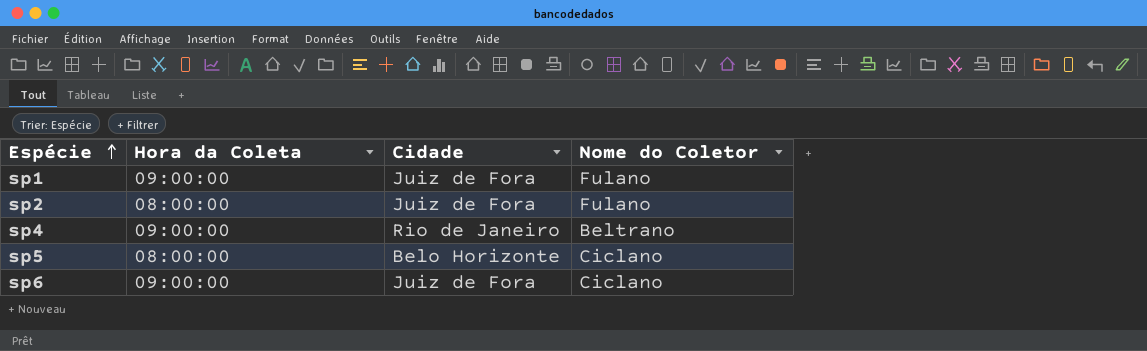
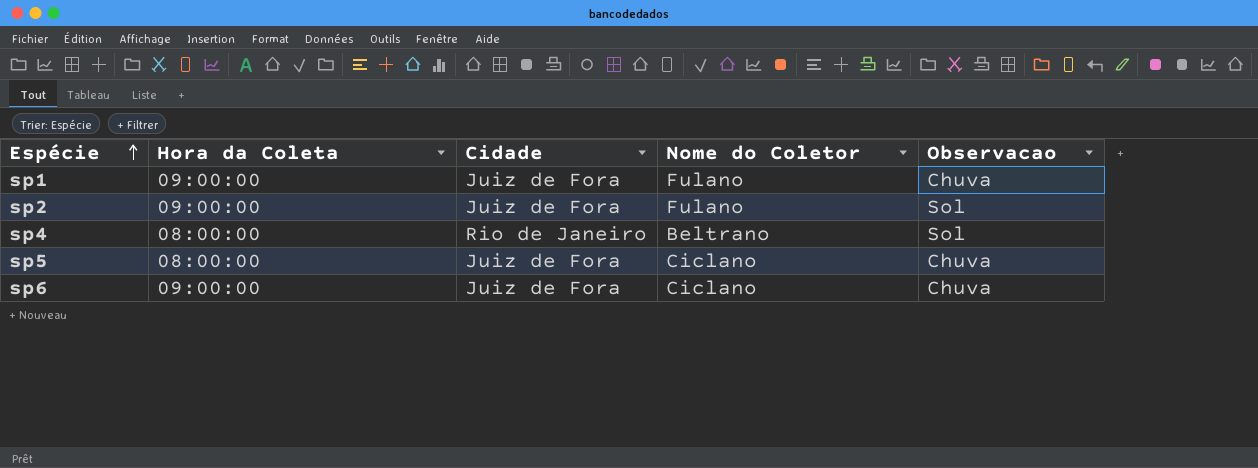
column Observacao | position: none -> 5
sp2 | Hora da Coleta: 08:00:00 -> 09:00:00
sp4 | Hora da Coleta: 09:00:00 -> 08:00:00
sp5 | Cidade: Belo Horizonte -> Juiz de Fora

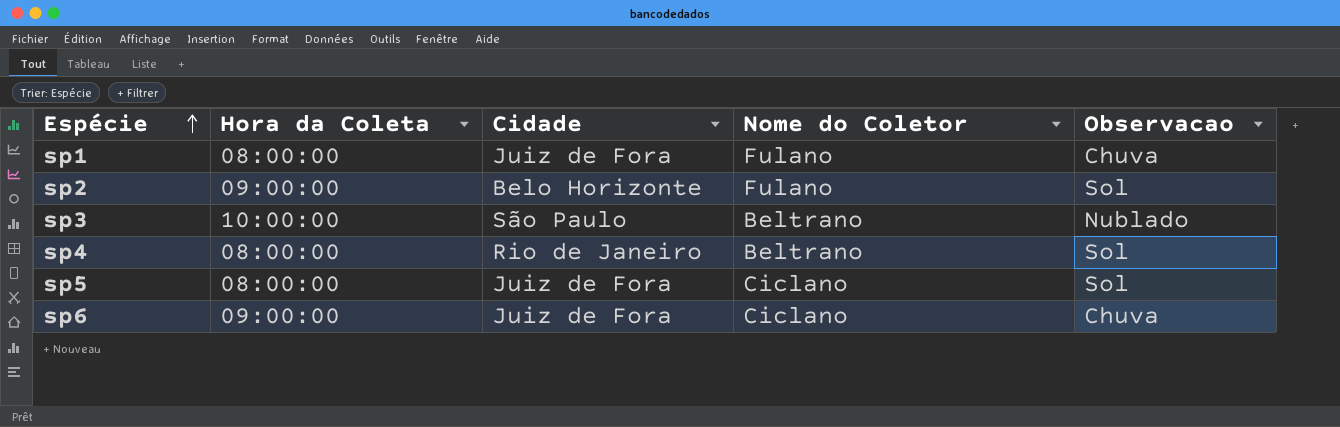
sp1 | Hora da Coleta: 09:00:00 -> 08:00:00
sp2 | Cidade: Juiz de Fora -> Belo Horizonte
row sp3: none -> 10:00:00 | São Paulo | Beltrano | Nublado
sp5 | Observacao: Chuva -> Sol

